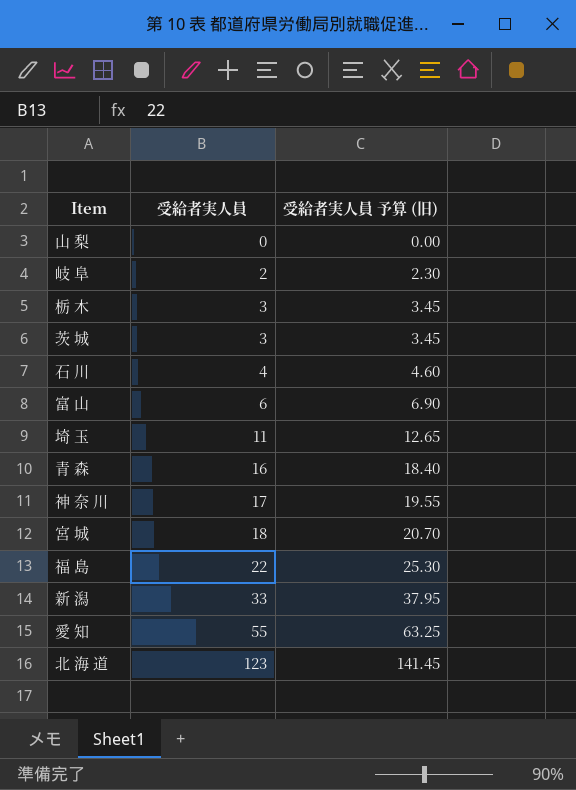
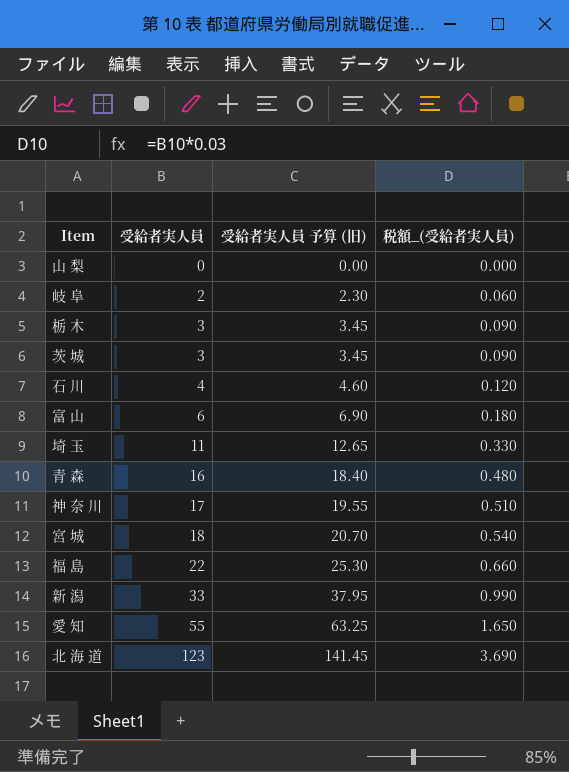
column 税額_(受給者実人員) | formula: none -> [受給者実人員] * 0.03

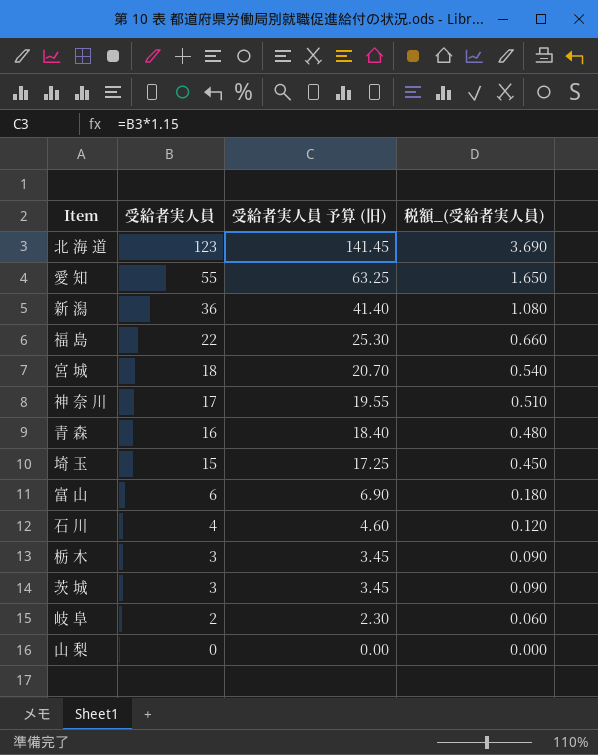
row order: 受給者実人員 ascending -> 受給者実人員 descending
新 潟 | 受給者実人員: 33 -> 36
新 潟 | 受給者実人員 予算 (旧): 37.95 -> 41.40
新 潟 | 税額_(受給者実人員): 0.990 -> 1.080
埼 玉 | 受給者実人員: 11 -> 15
埼 玉 | 受給者実人員 予算 (旧): 12.65 -> 17.25
埼 玉 | 税額_(受給者実人員): 0.330 -> 0.450

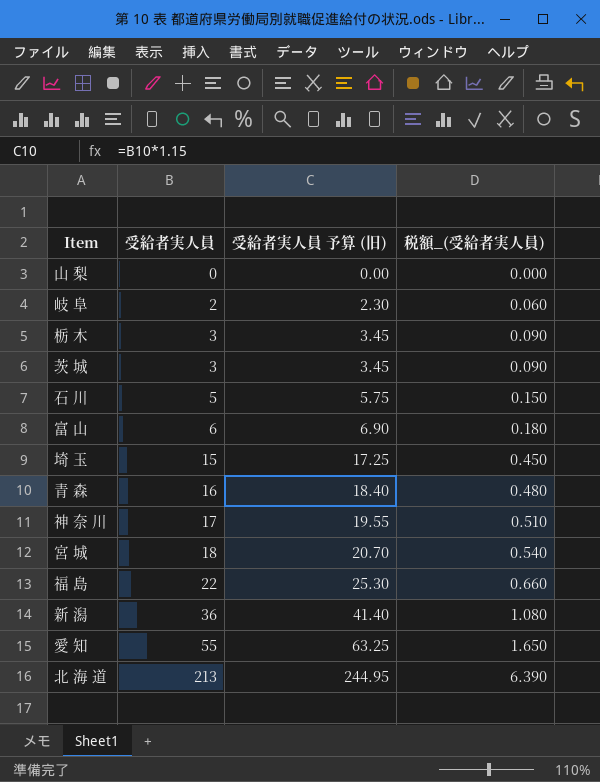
row order: 受給者実人員 descending -> 受給者実人員 ascending
石 川 | 受給者実人員: 4 -> 5
石 川 | 受給者実人員 予算 (旧): 4.60 -> 5.75
石 川 | 税額_(受給者実人員): 0.120 -> 0.150
北 海 道 | 受給者実人員: 123 -> 213
北 海 道 | 受給者実人員 予算 (旧): 141.45 -> 244.95
北 海 道 | 税額_(受給者実人員): 3.690 -> 6.390

